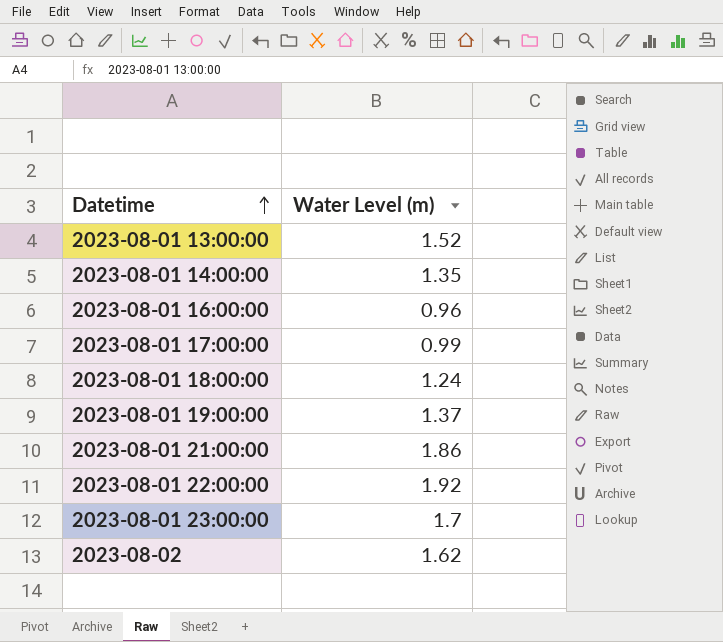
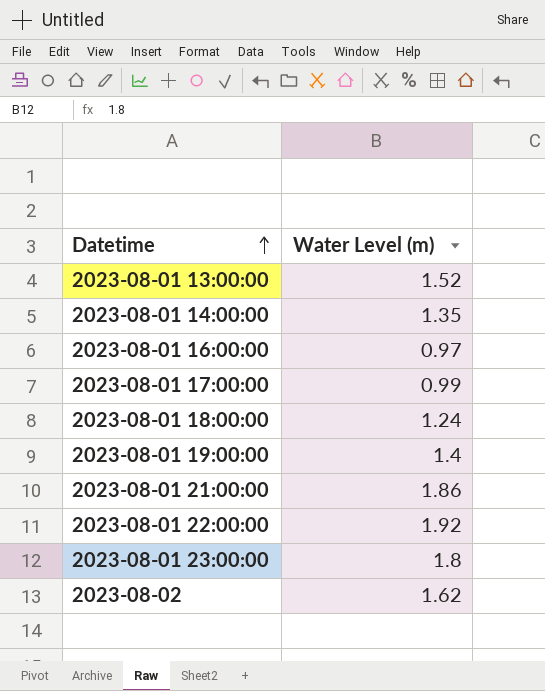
2023-08-01 16:00:00 | Water Level (m): 0.96 -> 0.97
2023-08-01 19:00:00 | Water Level (m): 1.37 -> 1.4
2023-08-01 23:00:00 | Water Level (m): 1.7 -> 1.8

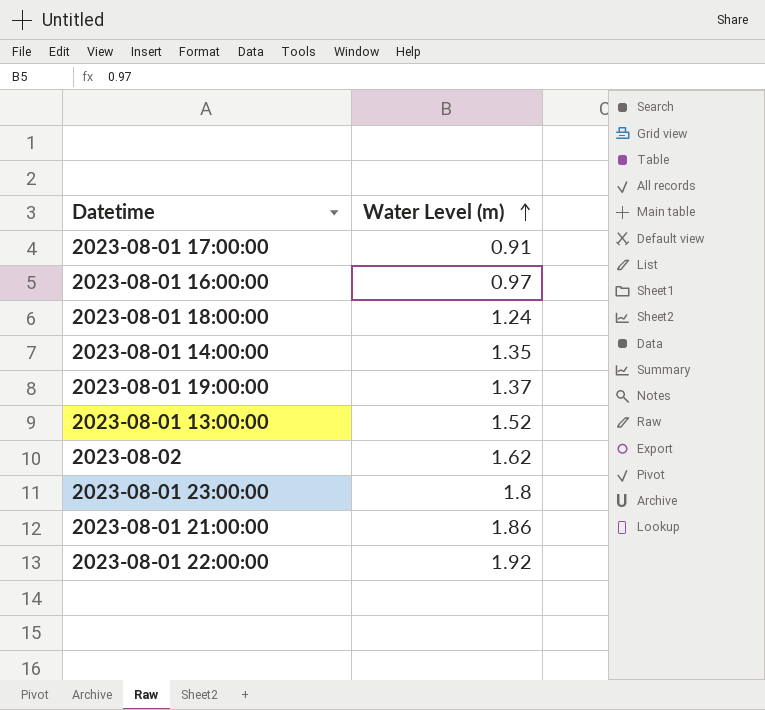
row order: Datetime ascending -> Water Level (m) ascending
2023-08-01 17:00:00 | Water Level (m): 0.99 -> 0.91
2023-08-01 19:00:00 | Water Level (m): 1.4 -> 1.37

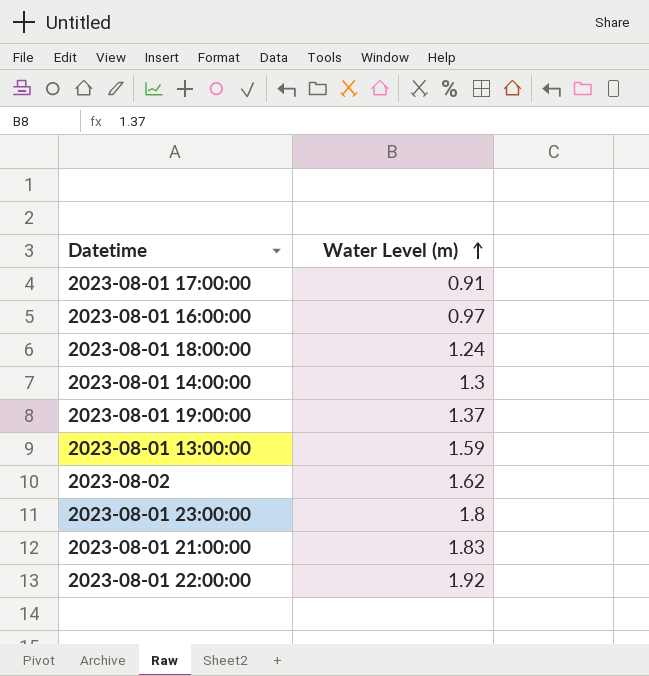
2023-08-01 14:00:00 | Water Level (m): 1.35 -> 1.3
2023-08-01 13:00:00 | Water Level (m): 1.52 -> 1.59
2023-08-01 21:00:00 | Water Level (m): 1.86 -> 1.83

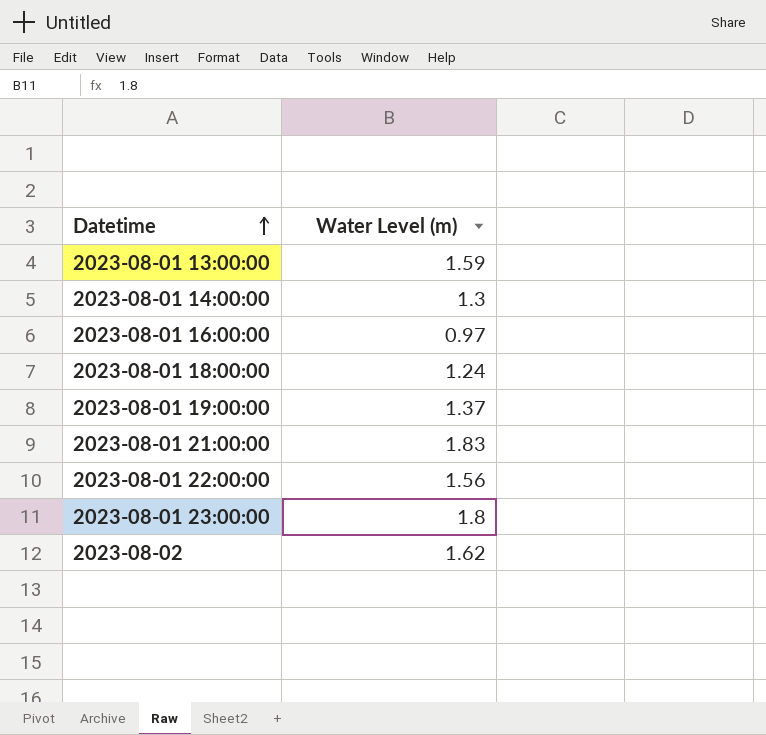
row order: Water Level (m) ascending -> Datetime ascending
row 2023-08-01 17:00:00: 0.91 -> none
2023-08-01 22:00:00 | Water Level (m): 1.92 -> 1.56

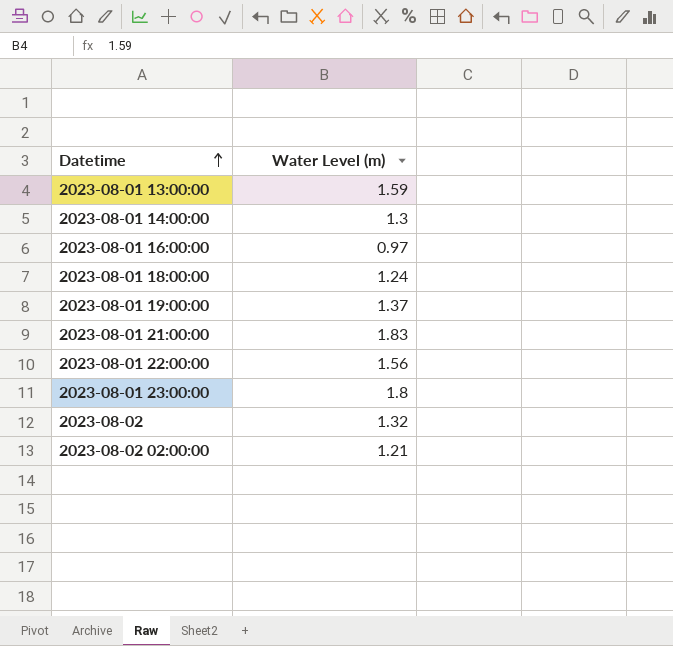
2023-08-02 | Water Level (m): 1.62 -> 1.32
row 2023-08-02 02:00:00: none -> 1.21

